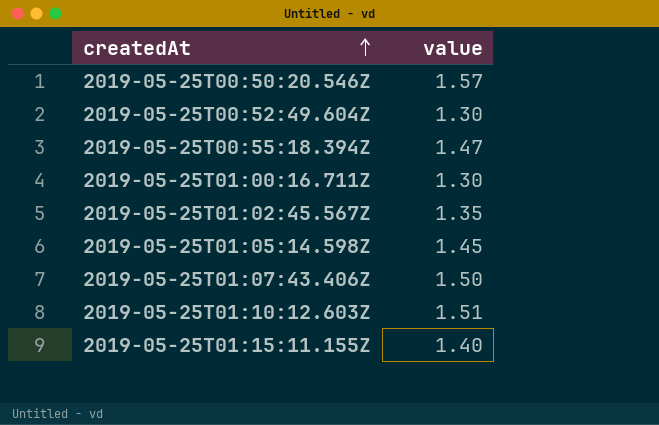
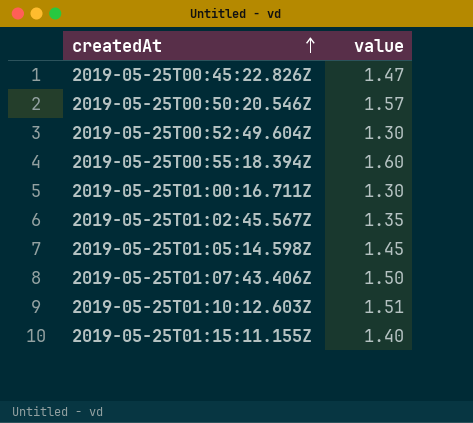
row 2019-05-25T00:45:22.826Z: none -> 1.47
2019-05-25T00:55:18.394Z | value: 1.47 -> 1.60

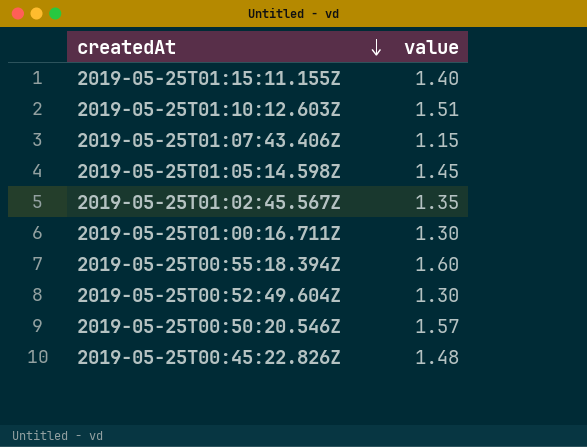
row order: createdAt ascending -> createdAt descending
2019-05-25T01:07:43.406Z | value: 1.50 -> 1.15
2019-05-25T00:45:22.826Z | value: 1.47 -> 1.48

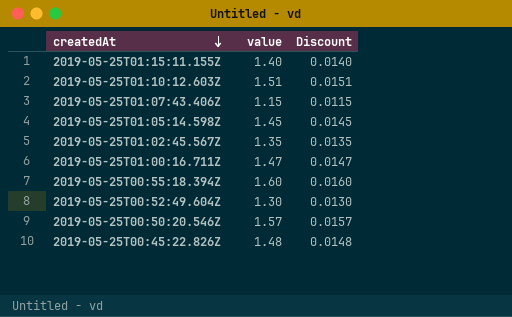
column Discount | formula: none -> [value] * 0.01
2019-05-25T01:00:16.711Z | value: 1.30 -> 1.47

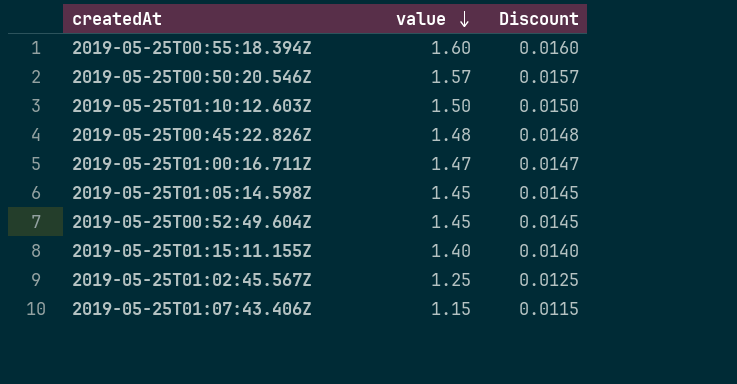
row order: createdAt descending -> value descending
2019-05-25T01:10:12.603Z | value: 1.51 -> 1.50
2019-05-25T01:10:12.603Z | Discount: 0.0151 -> 0.0150
2019-05-25T00:52:49.604Z | value: 1.30 -> 1.45
2019-05-25T00:52:49.604Z | Discount: 0.0130 -> 0.0145
2019-05-25T01:02:45.567Z | value: 1.35 -> 1.25
2019-05-25T01:02:45.567Z | Discount: 0.0135 -> 0.0125

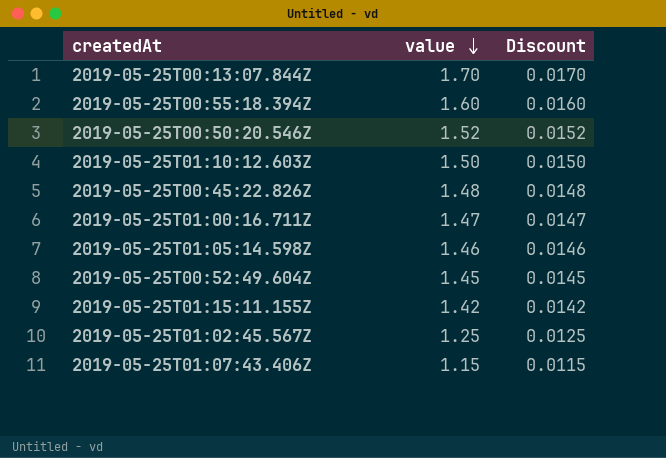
row 2019-05-25T00:13:07.844Z: none -> 1.70 | 0.0170
2019-05-25T00:50:20.546Z | value: 1.57 -> 1.52
2019-05-25T00:50:20.546Z | Discount: 0.0157 -> 0.0152
2019-05-25T01:05:14.598Z | value: 1.45 -> 1.46
2019-05-25T01:05:14.598Z | Discount: 0.0145 -> 0.0146
2019-05-25T01:15:11.155Z | value: 1.40 -> 1.42
2019-05-25T01:15:11.155Z | Discount: 0.0140 -> 0.0142

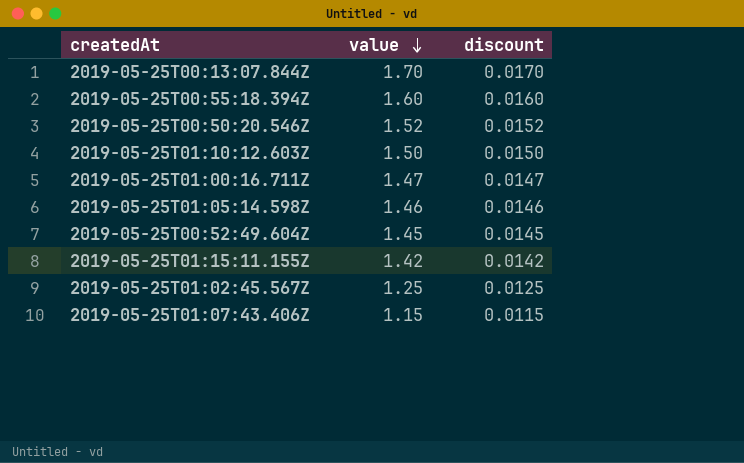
column name: Discount -> discount
row 2019-05-25T00:45:22.826Z: 1.48 | 0.0148 -> none

